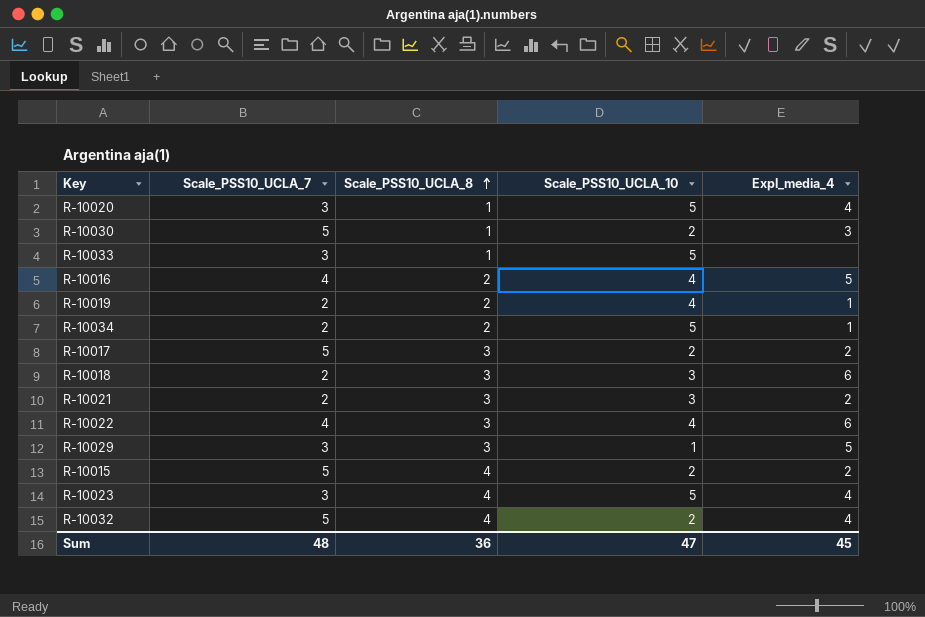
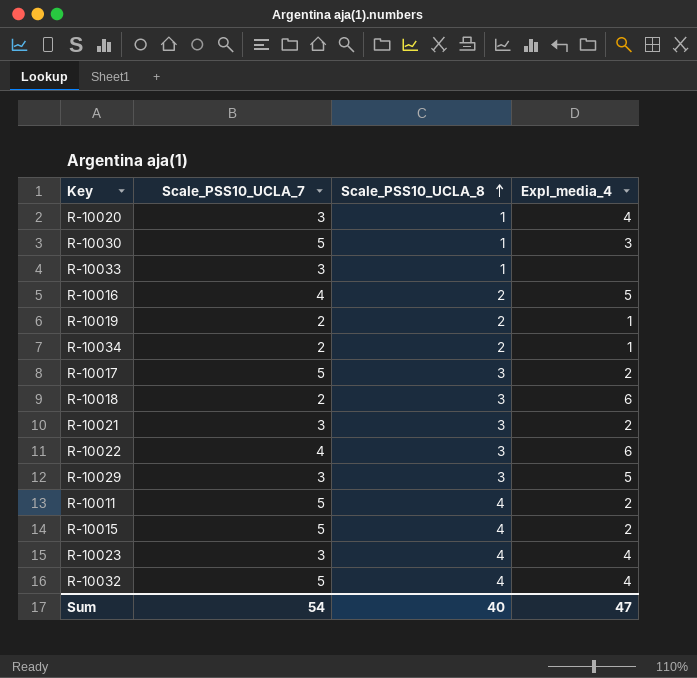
column Scale_PSS10_UCLA_10 | position: 4 -> none
R-10021 | Scale_PSS10_UCLA_7: 2 -> 3
row R-10011: none -> 5 | 4 | 2
Sum | Scale_PSS10_UCLA_7: 48 -> 54
Sum | Scale_PSS10_UCLA_8: 36 -> 40
Sum | Expl_media_4: 45 -> 47

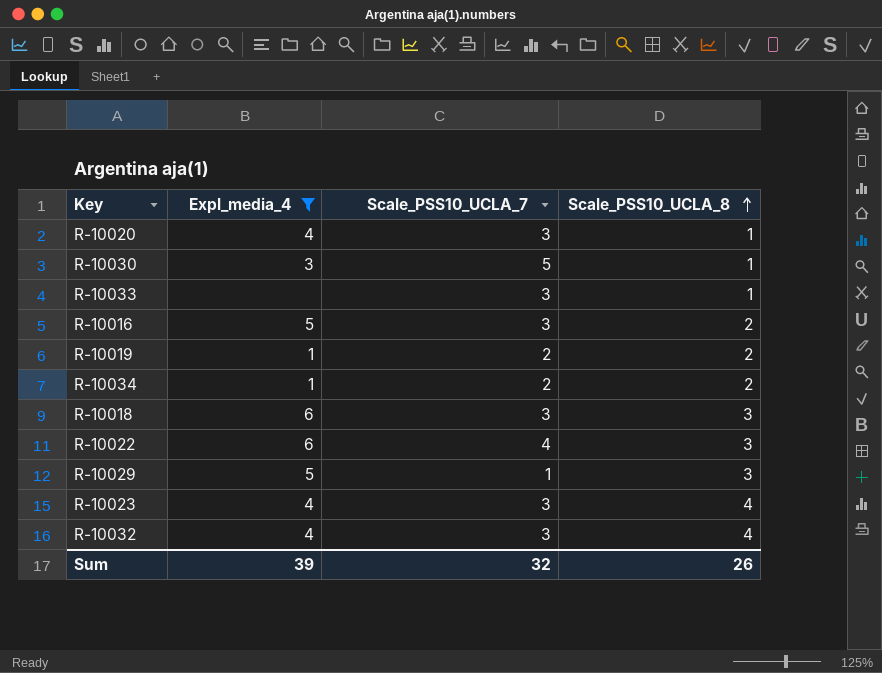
filter: none -> Expl_media_4 != 2
column Expl_media_4 | position: 4 -> 2
R-10016 | Scale_PSS10_UCLA_7: 4 -> 3
R-10018 | Scale_PSS10_UCLA_7: 2 -> 3
R-10029 | Scale_PSS10_UCLA_7: 3 -> 1
R-10032 | Scale_PSS10_UCLA_7: 5 -> 3
Sum | Expl_media_4: 47 -> 39
Sum | Scale_PSS10_UCLA_7: 54 -> 32
Sum | Scale_PSS10_UCLA_8: 40 -> 26

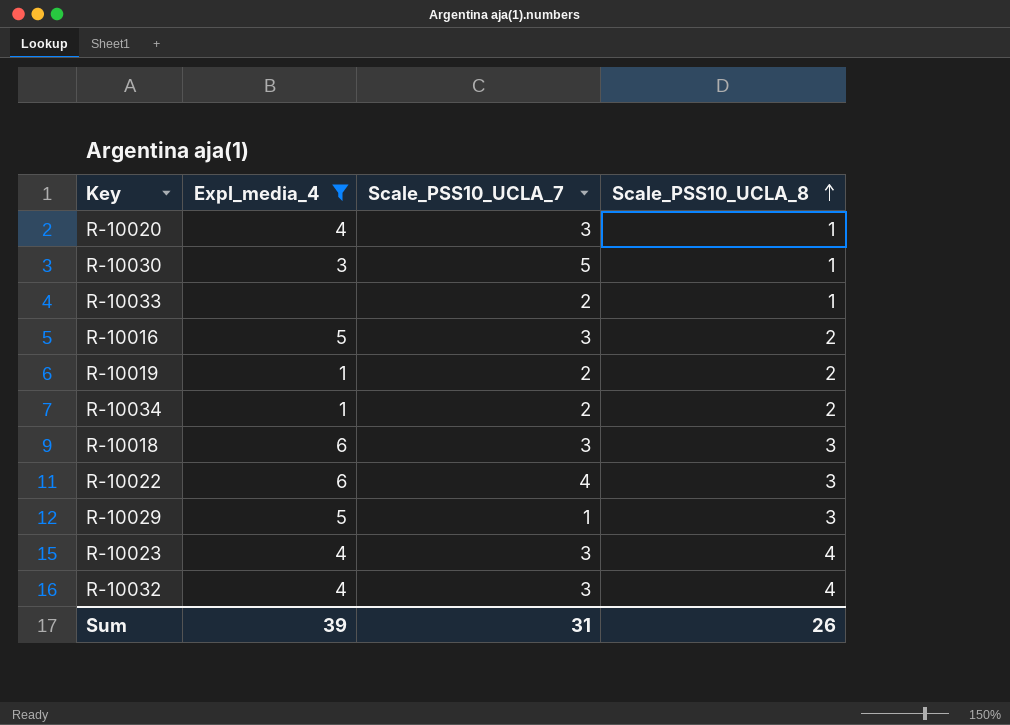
R-10033 | Scale_PSS10_UCLA_7: 3 -> 2
Sum | Scale_PSS10_UCLA_7: 32 -> 31

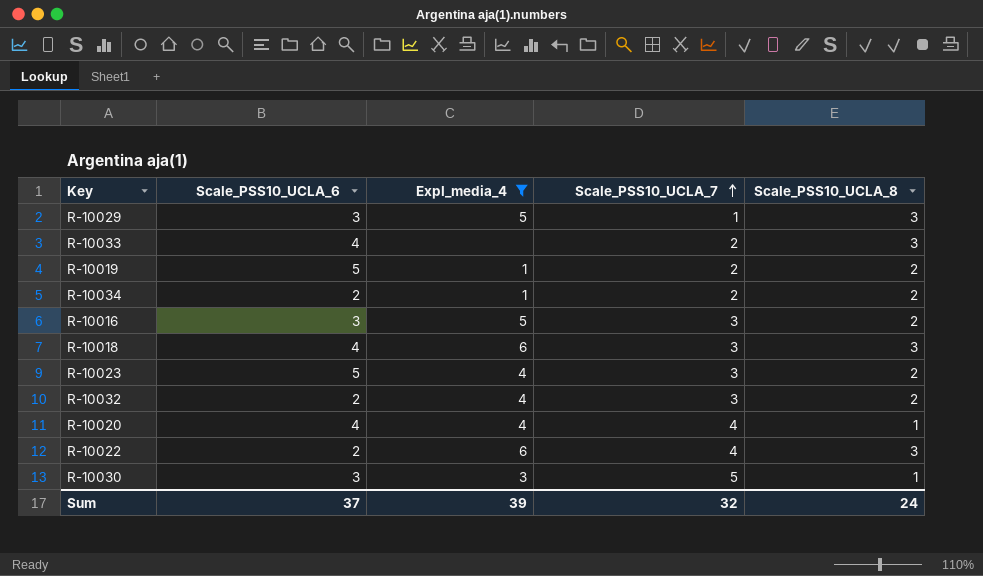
row order: Scale_PSS10_UCLA_8 ascending -> Scale_PSS10_UCLA_7 ascending
column Scale_PSS10_UCLA_6 | position: none -> 2
R-10033 | Scale_PSS10_UCLA_8: 1 -> 3
R-10023 | Scale_PSS10_UCLA_8: 4 -> 2
R-10032 | Scale_PSS10_UCLA_8: 4 -> 2
R-10020 | Scale_PSS10_UCLA_7: 3 -> 4
Sum | Scale_PSS10_UCLA_7: 31 -> 32
Sum | Scale_PSS10_UCLA_8: 26 -> 24

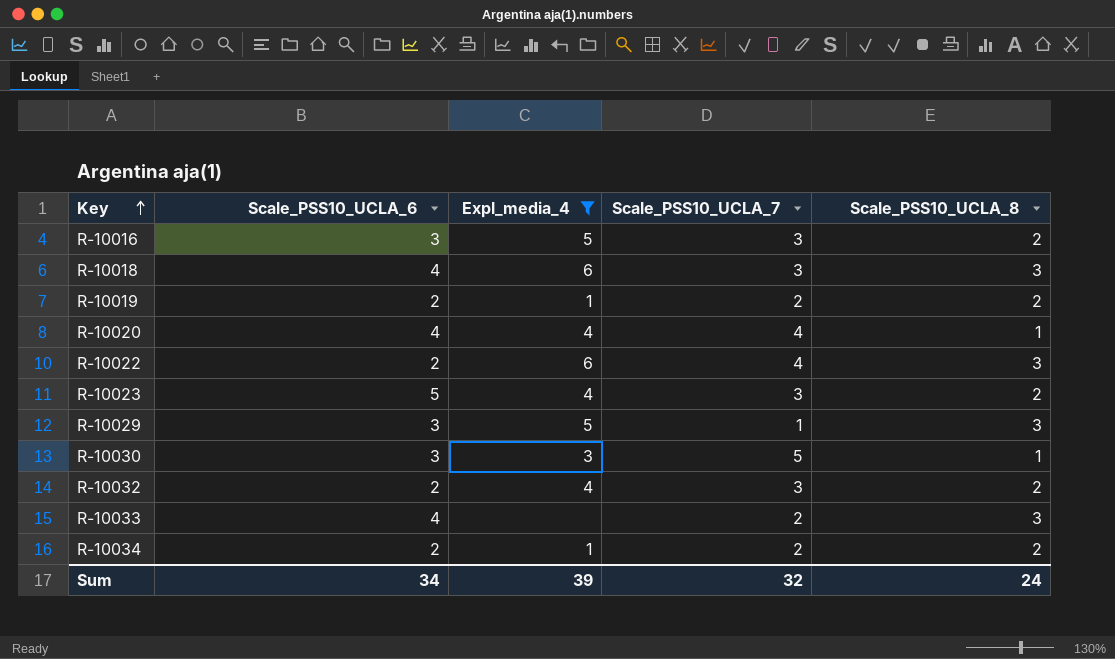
row order: Scale_PSS10_UCLA_7 ascending -> Key ascending
R-10019 | Scale_PSS10_UCLA_6: 5 -> 2
Sum | Scale_PSS10_UCLA_6: 37 -> 34

